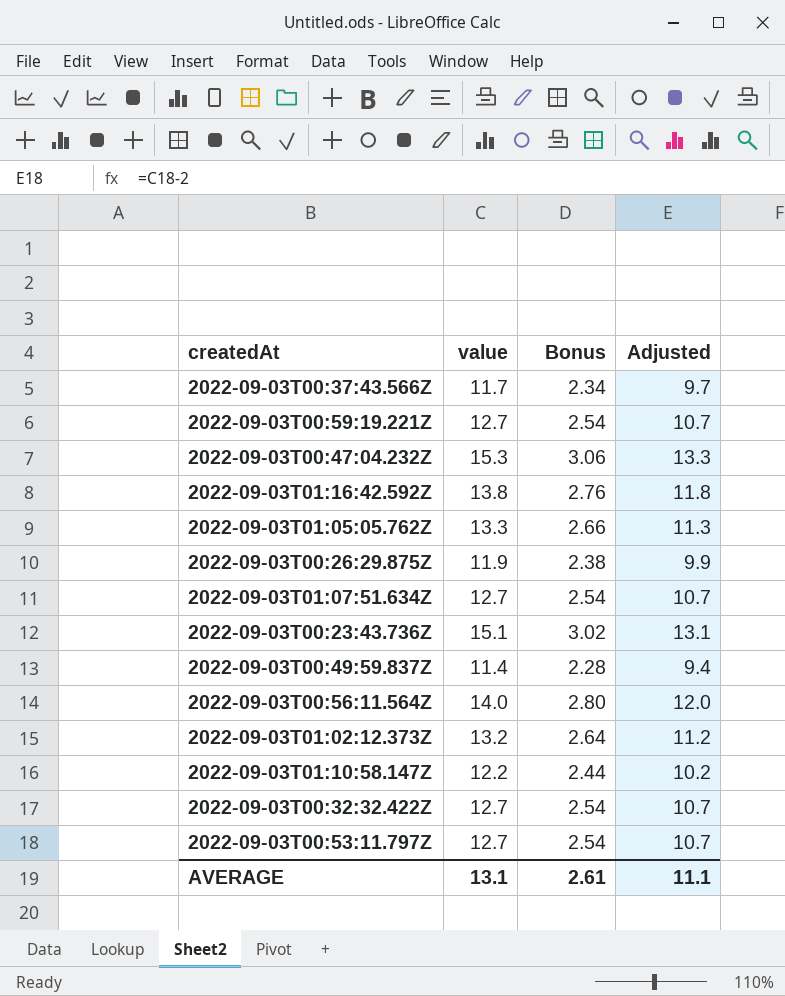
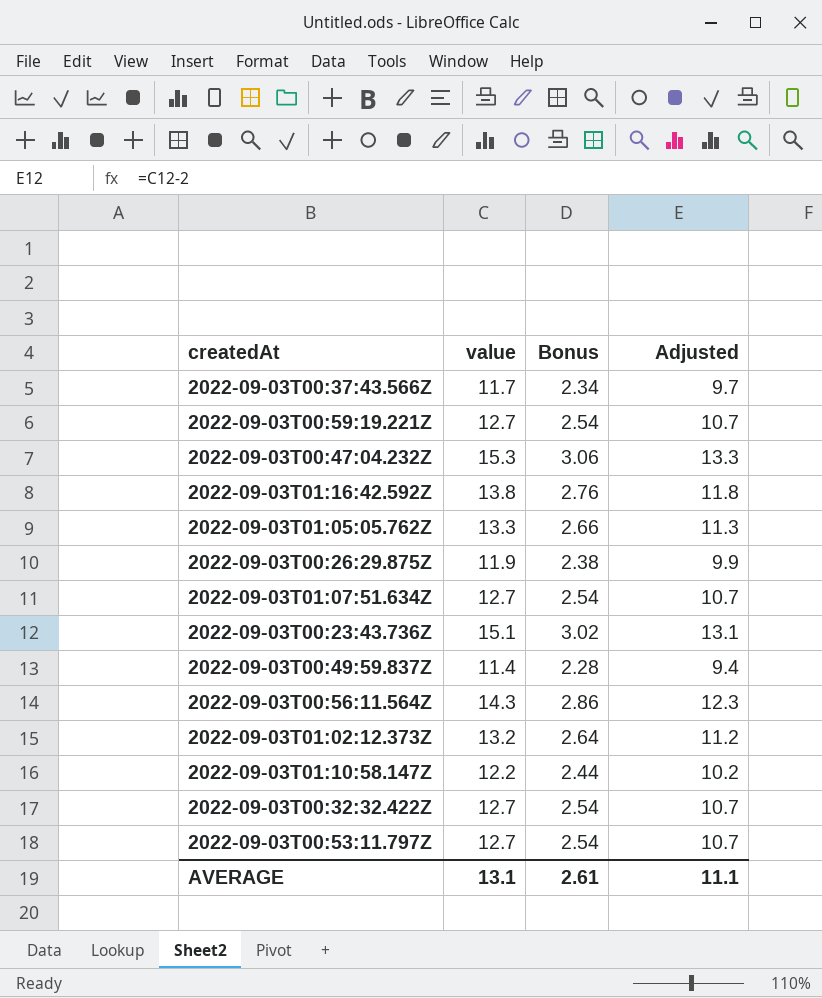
2022-09-03T00:56:11.564Z | value: 14.0 -> 14.3
2022-09-03T00:56:11.564Z | Bonus: 2.80 -> 2.86
2022-09-03T00:56:11.564Z | Adjusted: 12.0 -> 12.3

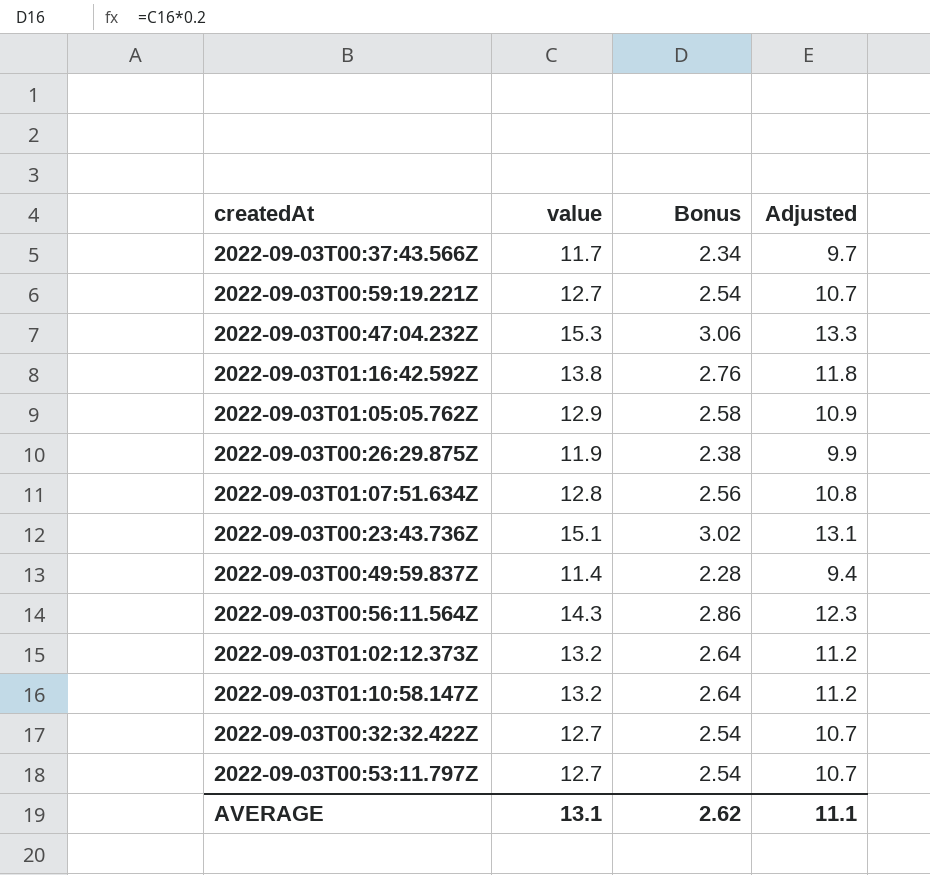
2022-09-03T01:05:05.762Z | value: 13.3 -> 12.9
2022-09-03T01:05:05.762Z | Bonus: 2.66 -> 2.58
2022-09-03T01:05:05.762Z | Adjusted: 11.3 -> 10.9
2022-09-03T01:07:51.634Z | value: 12.7 -> 12.8
2022-09-03T01:07:51.634Z | Bonus: 2.54 -> 2.56
2022-09-03T01:07:51.634Z | Adjusted: 10.7 -> 10.8
2022-09-03T01:10:58.147Z | value: 12.2 -> 13.2
2022-09-03T01:10:58.147Z | Bonus: 2.44 -> 2.64
2022-09-03T01:10:58.147Z | Adjusted: 10.2 -> 11.2
AVERAGE | Bonus: 2.61 -> 2.62

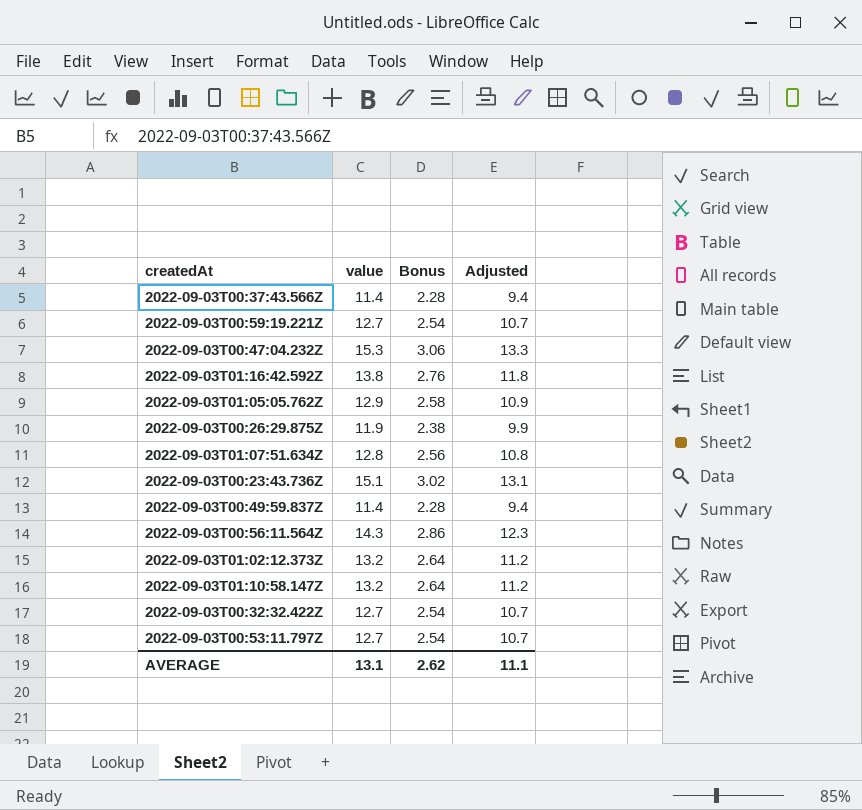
2022-09-03T00:37:43.566Z | value: 11.7 -> 11.4
2022-09-03T00:37:43.566Z | Bonus: 2.34 -> 2.28
2022-09-03T00:37:43.566Z | Adjusted: 9.7 -> 9.4

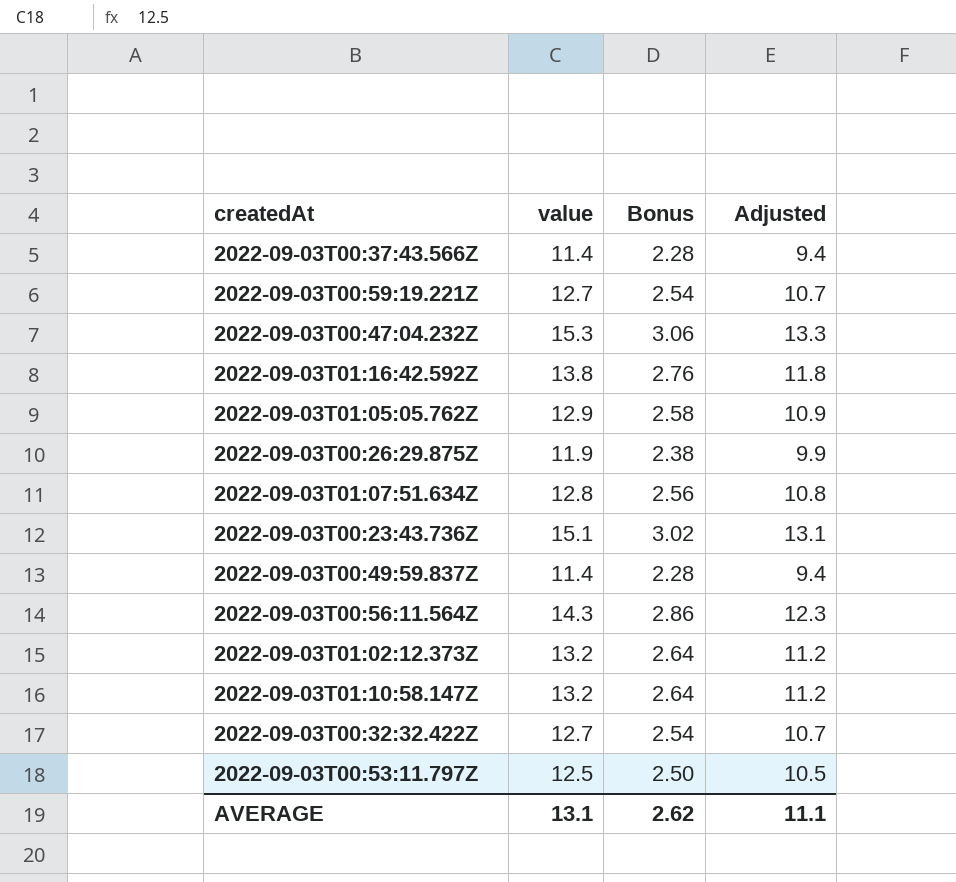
2022-09-03T00:53:11.797Z | value: 12.7 -> 12.5
2022-09-03T00:53:11.797Z | Bonus: 2.54 -> 2.50
2022-09-03T00:53:11.797Z | Adjusted: 10.7 -> 10.5

